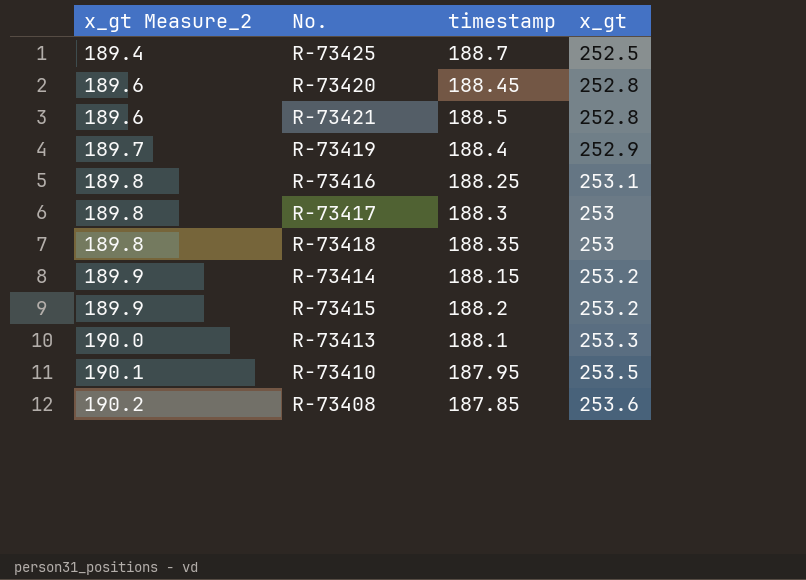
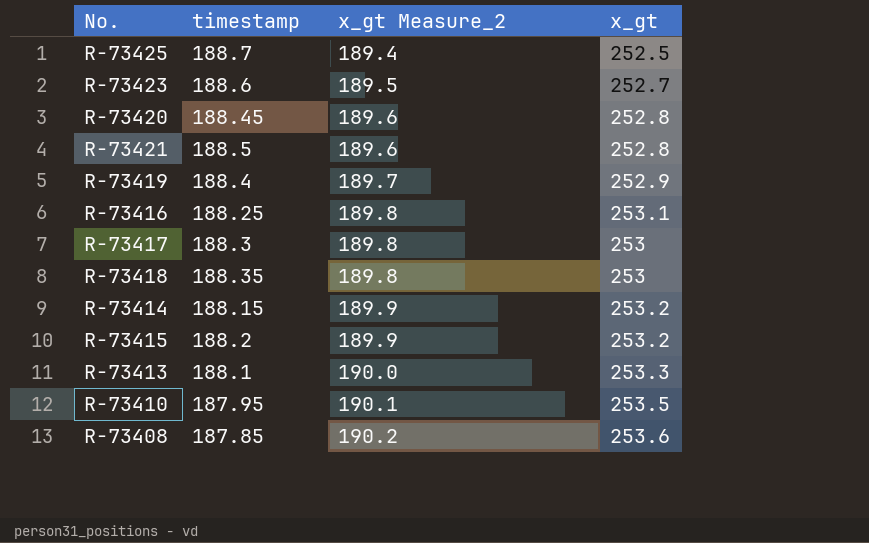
column x_gt Measure_2 | position: 1 -> 3
row R-73423: none -> 188.6 | 189.5 | 252.7

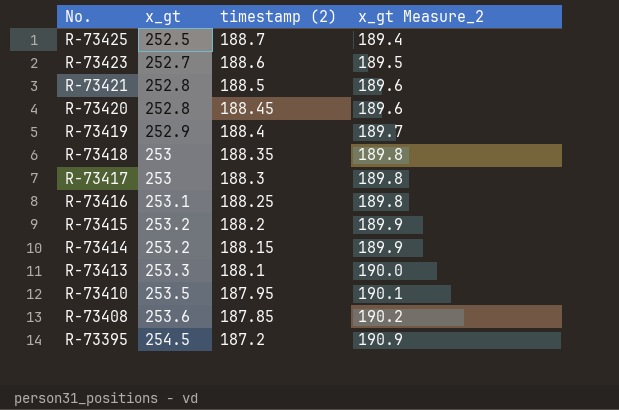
row order: x_gt Measure_2 ascending -> No. descending
column x_gt | position: 4 -> 2
column name: timestamp -> timestamp (2)
row R-73395: none -> 254.5 | 187.2 | 190.9

